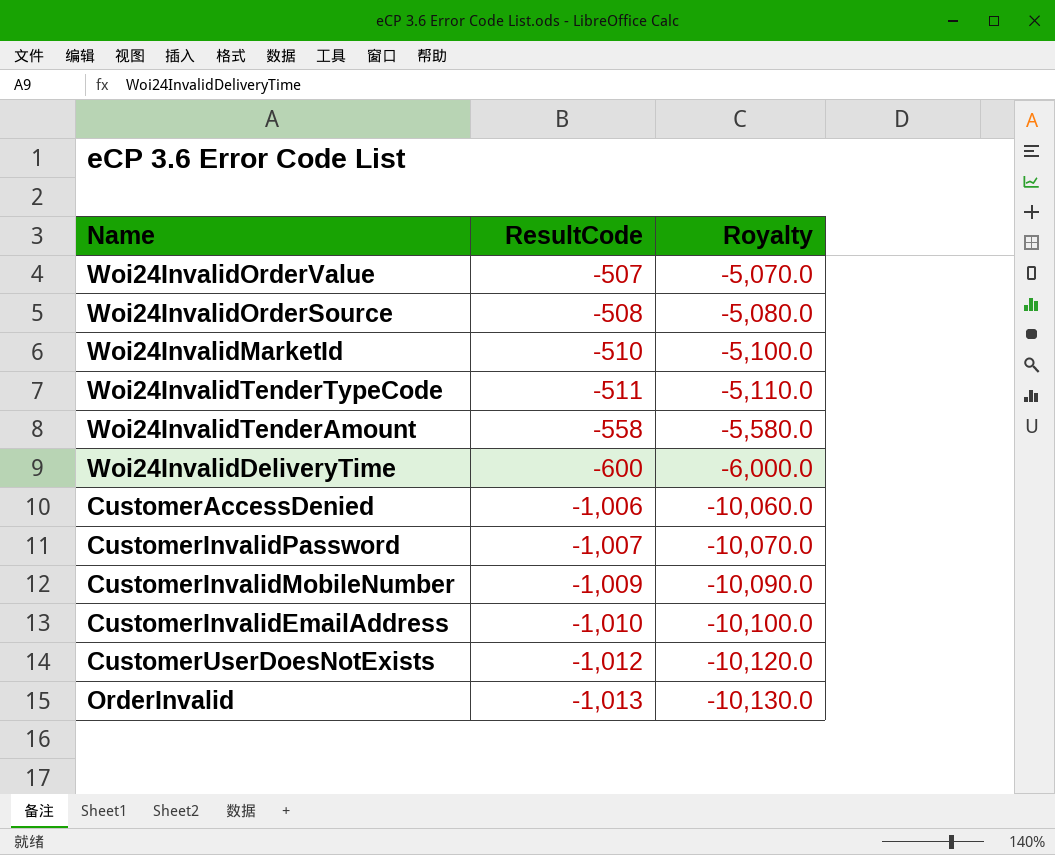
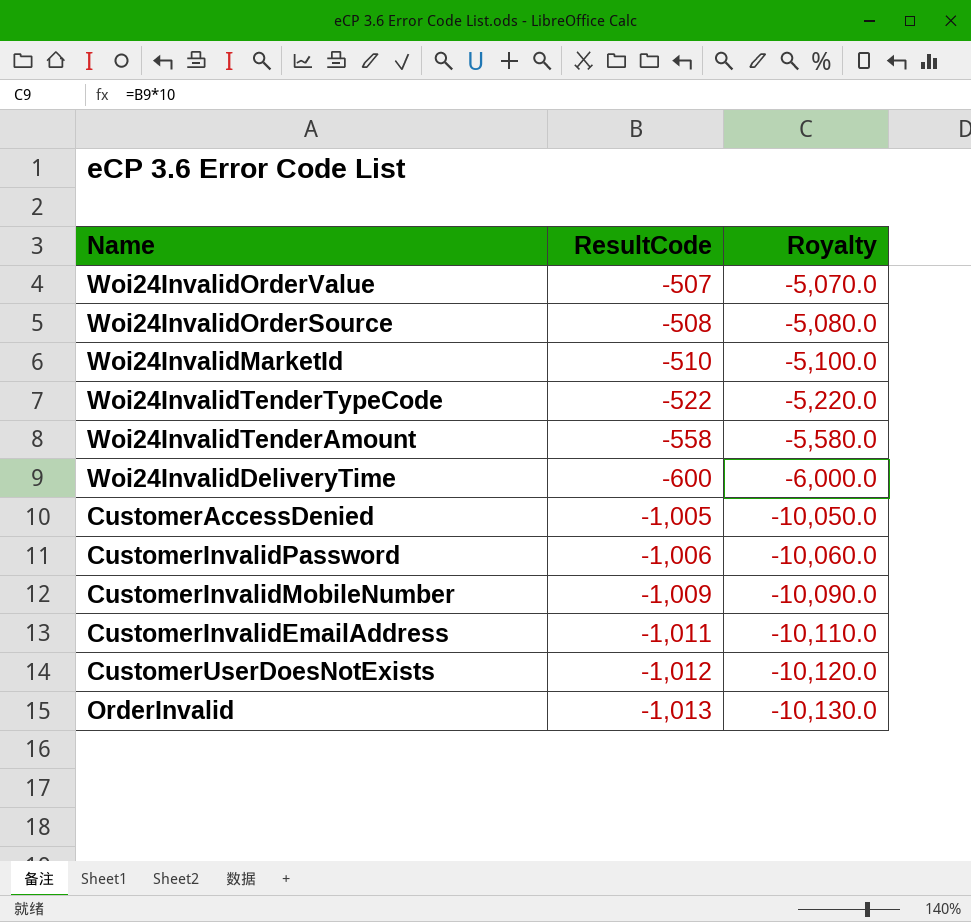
Woi24InvalidTenderTypeCode | ResultCode: -511 -> -522
Woi24InvalidTenderTypeCode | Royalty: -5,110.0 -> -5,220.0
CustomerAccessDenied | ResultCode: -1,006 -> -1,005
CustomerAccessDenied | Royalty: -10,060.0 -> -10,050.0
CustomerInvalidPassword | ResultCode: -1,007 -> -1,006
CustomerInvalidPassword | Royalty: -10,070.0 -> -10,060.0
CustomerInvalidEmailAddress | ResultCode: -1,010 -> -1,011
CustomerInvalidEmailAddress | Royalty: -10,100.0 -> -10,110.0

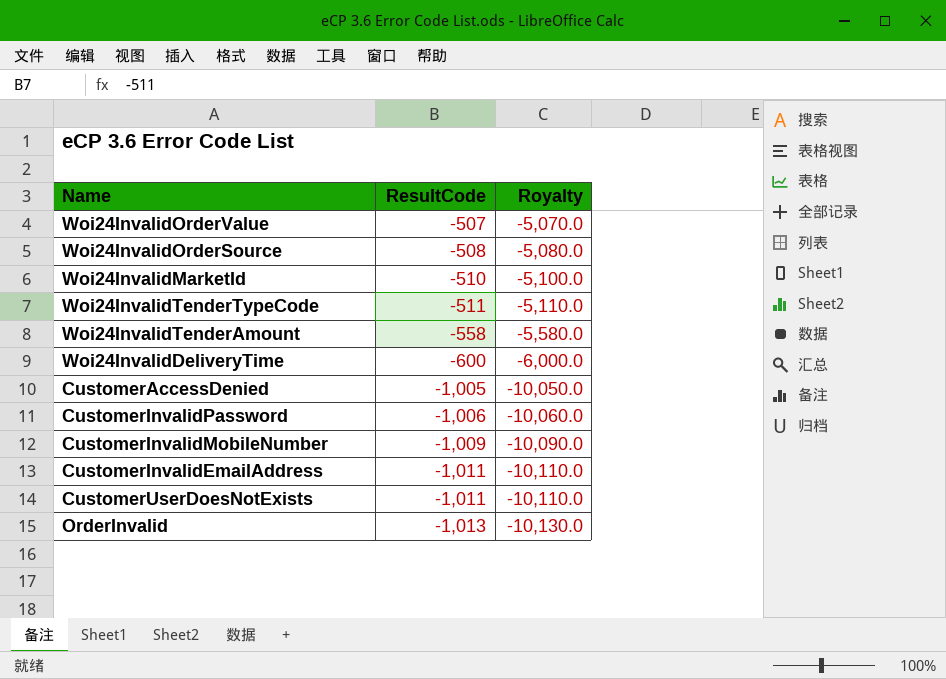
Woi24InvalidTenderTypeCode | ResultCode: -522 -> -511
Woi24InvalidTenderTypeCode | Royalty: -5,220.0 -> -5,110.0
CustomerUserDoesNotExists | ResultCode: -1,012 -> -1,011
CustomerUserDoesNotExists | Royalty: -10,120.0 -> -10,110.0

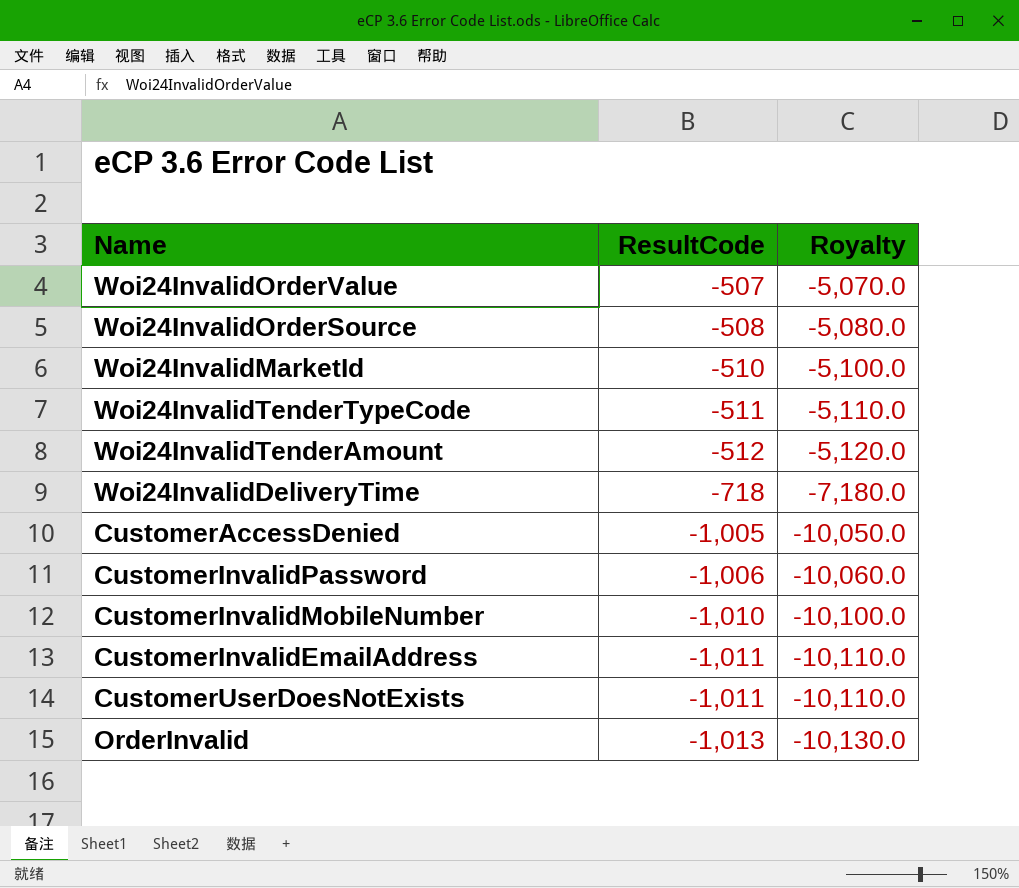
Woi24InvalidTenderAmount | ResultCode: -558 -> -512
Woi24InvalidTenderAmount | Royalty: -5,580.0 -> -5,120.0
Woi24InvalidDeliveryTime | ResultCode: -600 -> -718
Woi24InvalidDeliveryTime | Royalty: -6,000.0 -> -7,180.0
CustomerInvalidMobileNumber | ResultCode: -1,009 -> -1,010
CustomerInvalidMobileNumber | Royalty: -10,090.0 -> -10,100.0

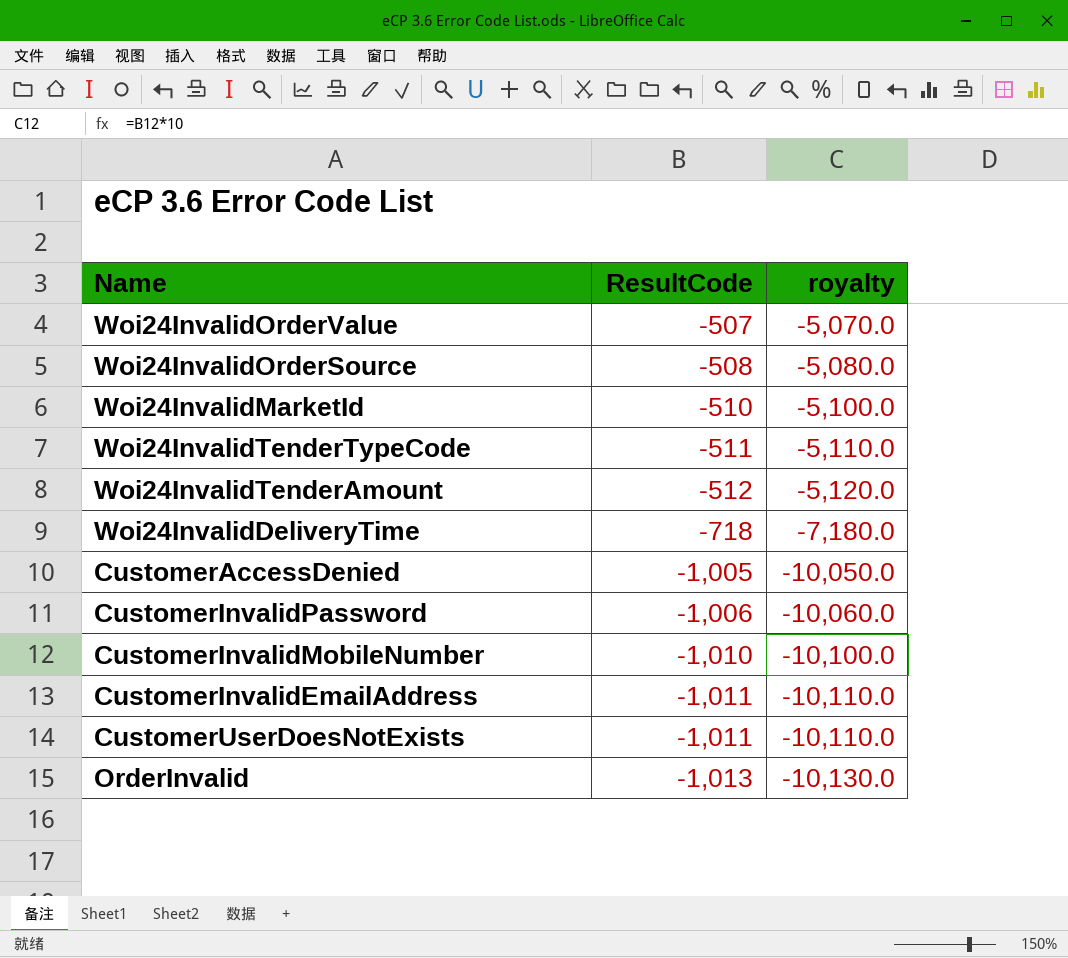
column name: Royalty -> royalty

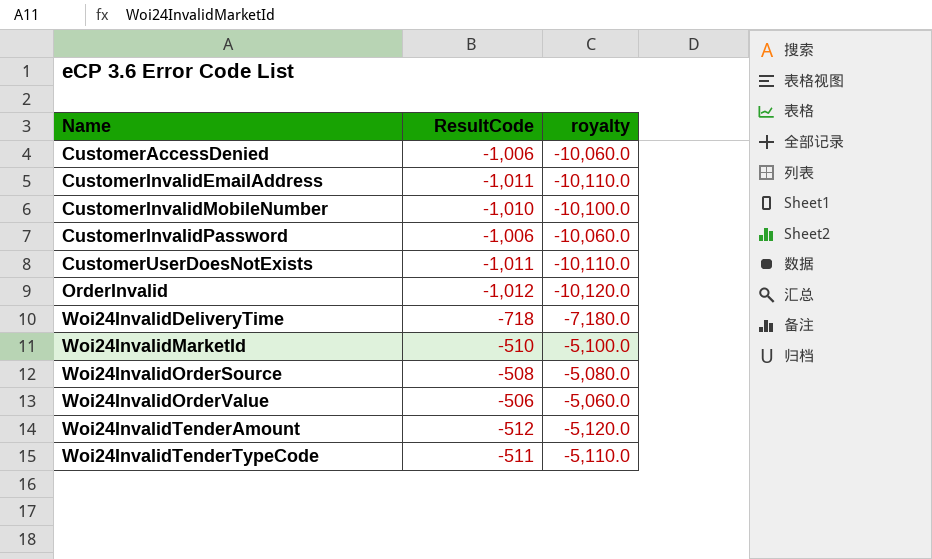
row order: ResultCode descending -> Name ascending
CustomerAccessDenied | ResultCode: -1,005 -> -1,006
CustomerAccessDenied | royalty: -10,050.0 -> -10,060.0
OrderInvalid | ResultCode: -1,013 -> -1,012
OrderInvalid | royalty: -10,130.0 -> -10,120.0
Woi24InvalidOrderValue | ResultCode: -507 -> -506
Woi24InvalidOrderValue | royalty: -5,070.0 -> -5,060.0

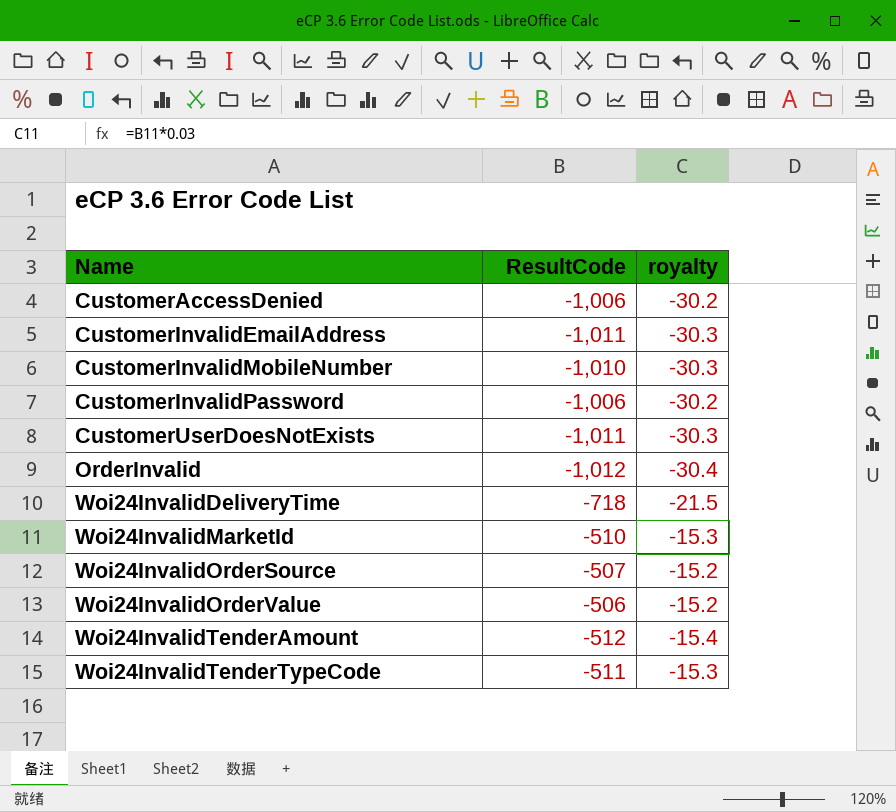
column royalty | formula: [ResultCode] * 10 -> [ResultCode] * 0.03
Woi24InvalidOrderSource | ResultCode: -508 -> -507

